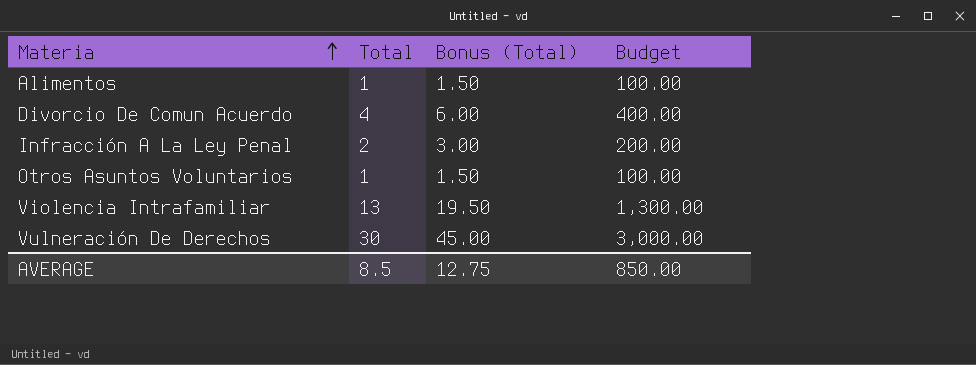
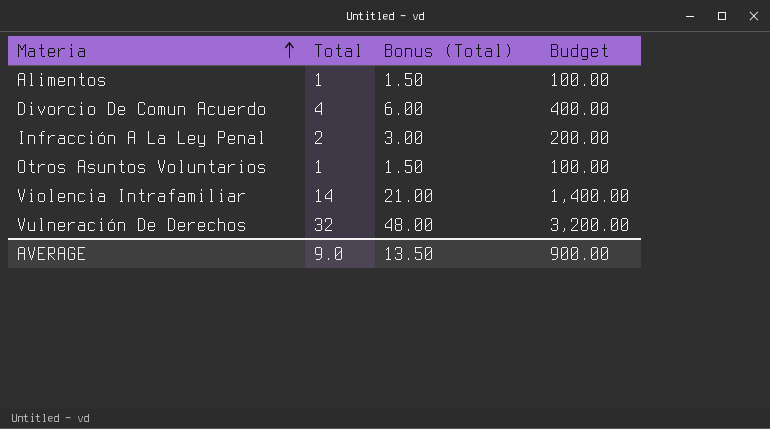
Violencia Intrafamiliar | Total: 13 -> 14
Violencia Intrafamiliar | Bonus (Total): 19.50 -> 21.00
Violencia Intrafamiliar | Budget: 1,300.00 -> 1,400.00
Vulneración De Derechos | Total: 30 -> 32
Vulneración De Derechos | Bonus (Total): 45.00 -> 48.00
Vulneración De Derechos | Budget: 3,000.00 -> 3,200.00
AVERAGE | Total: 8.5 -> 9.0
AVERAGE | Bonus (Total): 12.75 -> 13.50
AVERAGE | Budget: 850.00 -> 900.00

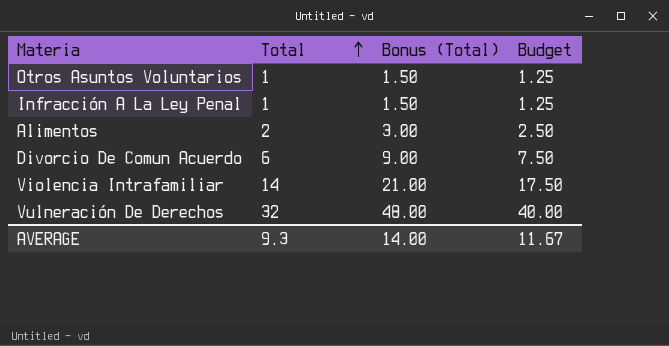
row order: Materia ascending -> Total ascending
column Budget | formula: [Total] * 100 -> [Total] * 1.25
Infracción A La Ley Penal | Total: 2 -> 1
Infracción A La Ley Penal | Bonus (Total): 3.00 -> 1.50
Alimentos | Total: 1 -> 2
Alimentos | Bonus (Total): 1.50 -> 3.00
Divorcio De Comun Acuerdo | Total: 4 -> 6
Divorcio De Comun Acuerdo | Bonus (Total): 6.00 -> 9.00
AVERAGE | Total: 9.0 -> 9.3
AVERAGE | Bonus (Total): 13.50 -> 14.00
AVERAGE | Budget: 900.00 -> 11.67

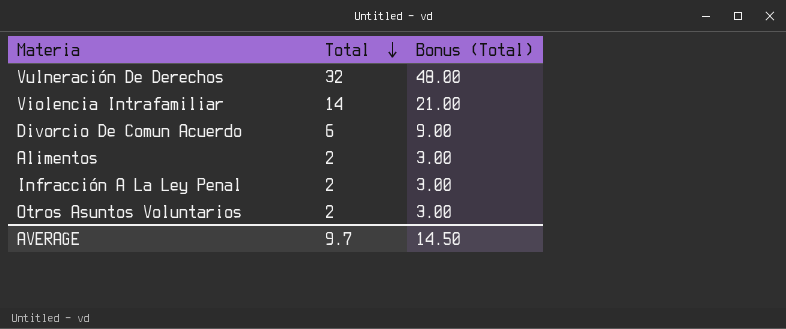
row order: Total ascending -> Total descending
column Budget | formula: [Total] * 1.25 -> none
Infracción A La Ley Penal | Total: 1 -> 2
Infracción A La Ley Penal | Bonus (Total): 1.50 -> 3.00
Otros Asuntos Voluntarios | Total: 1 -> 2
Otros Asuntos Voluntarios | Bonus (Total): 1.50 -> 3.00
AVERAGE | Total: 9.3 -> 9.7
AVERAGE | Bonus (Total): 14.00 -> 14.50

